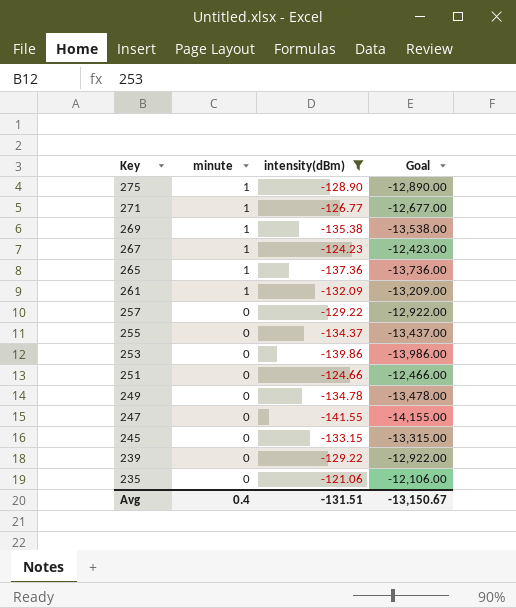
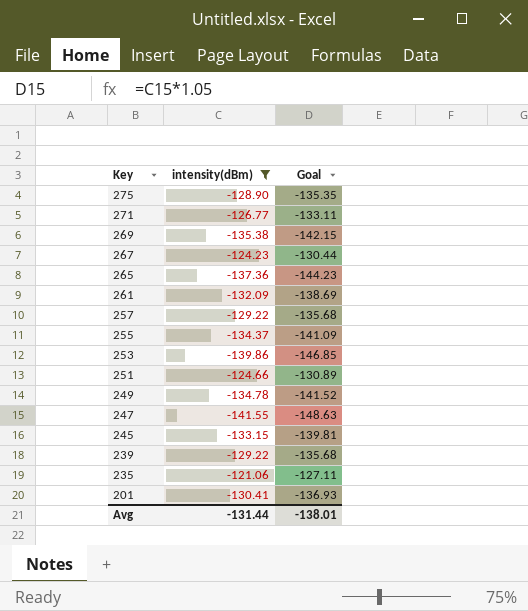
column minute | position: 2 -> none
column Goal | formula: [intensity(dBm)] * 100 -> [intensity(dBm)] * 1.05
row 201: none -> -130.41 | -136.93
Avg | intensity(dBm): -131.51 -> -131.44
Avg | Goal: -13,150.67 -> -138.01

